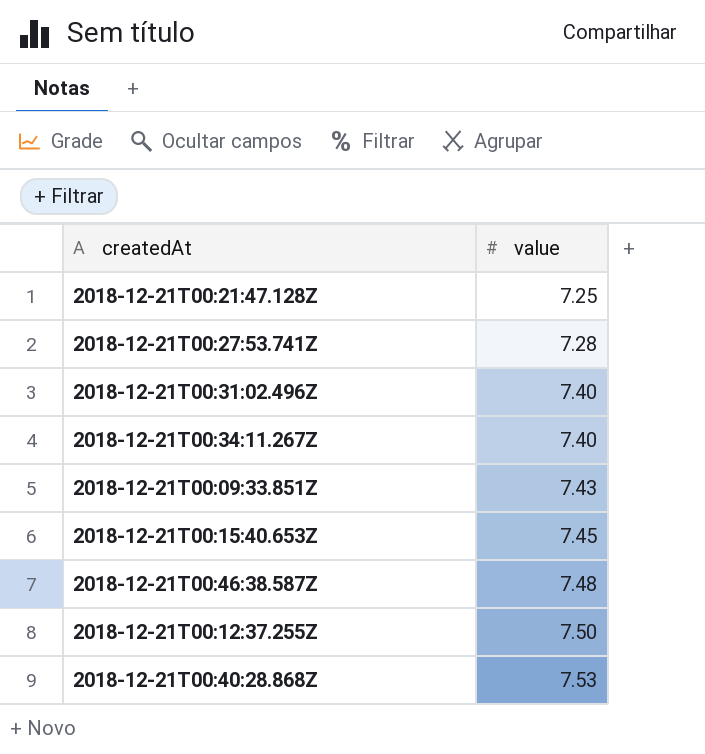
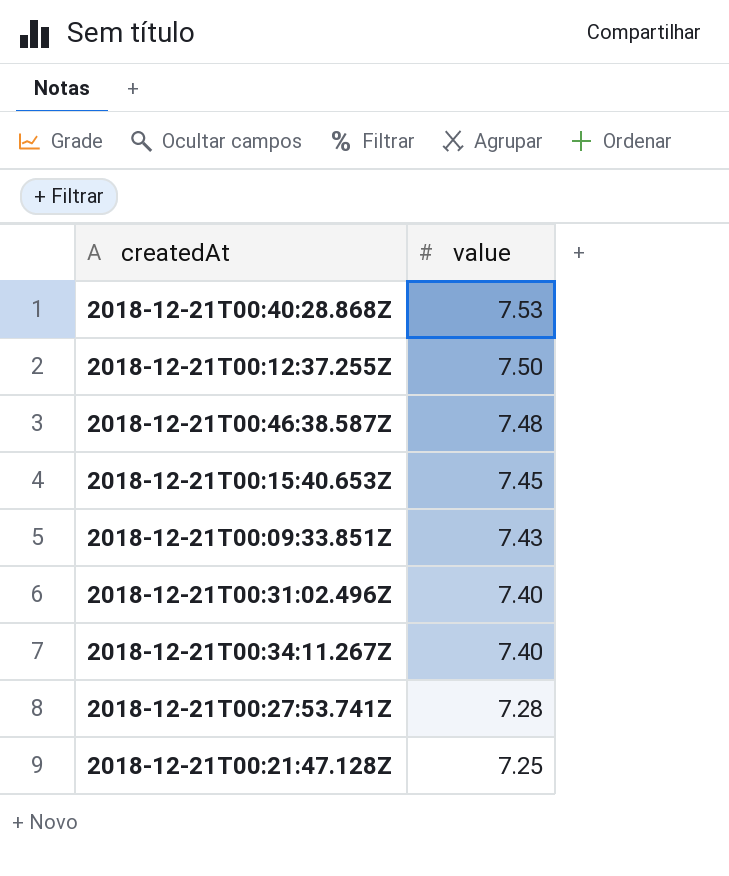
row order: value ascending -> value descending

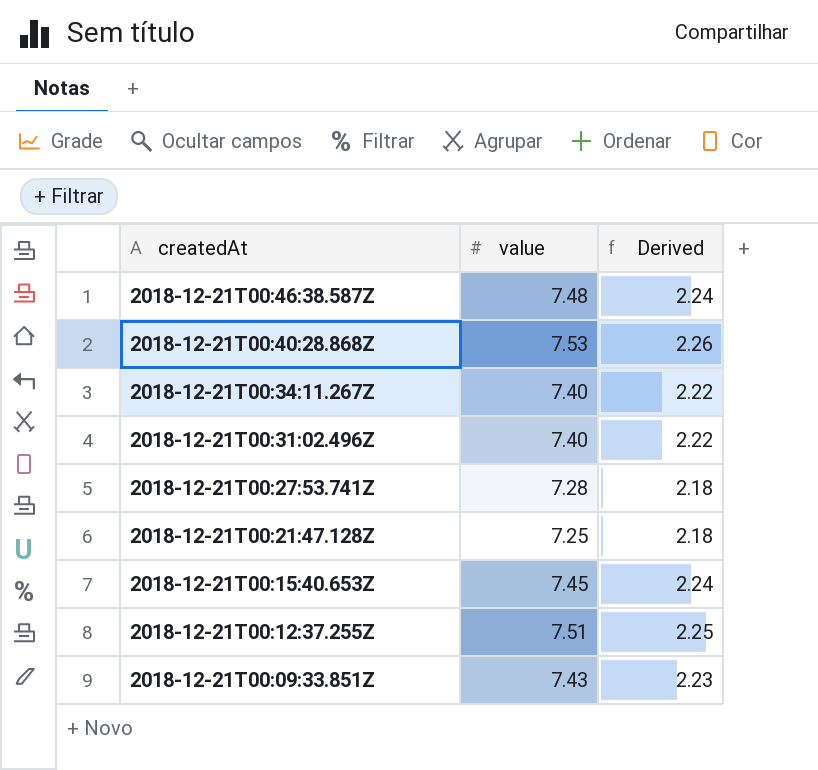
row order: value descending -> createdAt descending
column Derived | formula: none -> [value] * 0.3
2018-12-21T00:12:37.255Z | value: 7.50 -> 7.51

